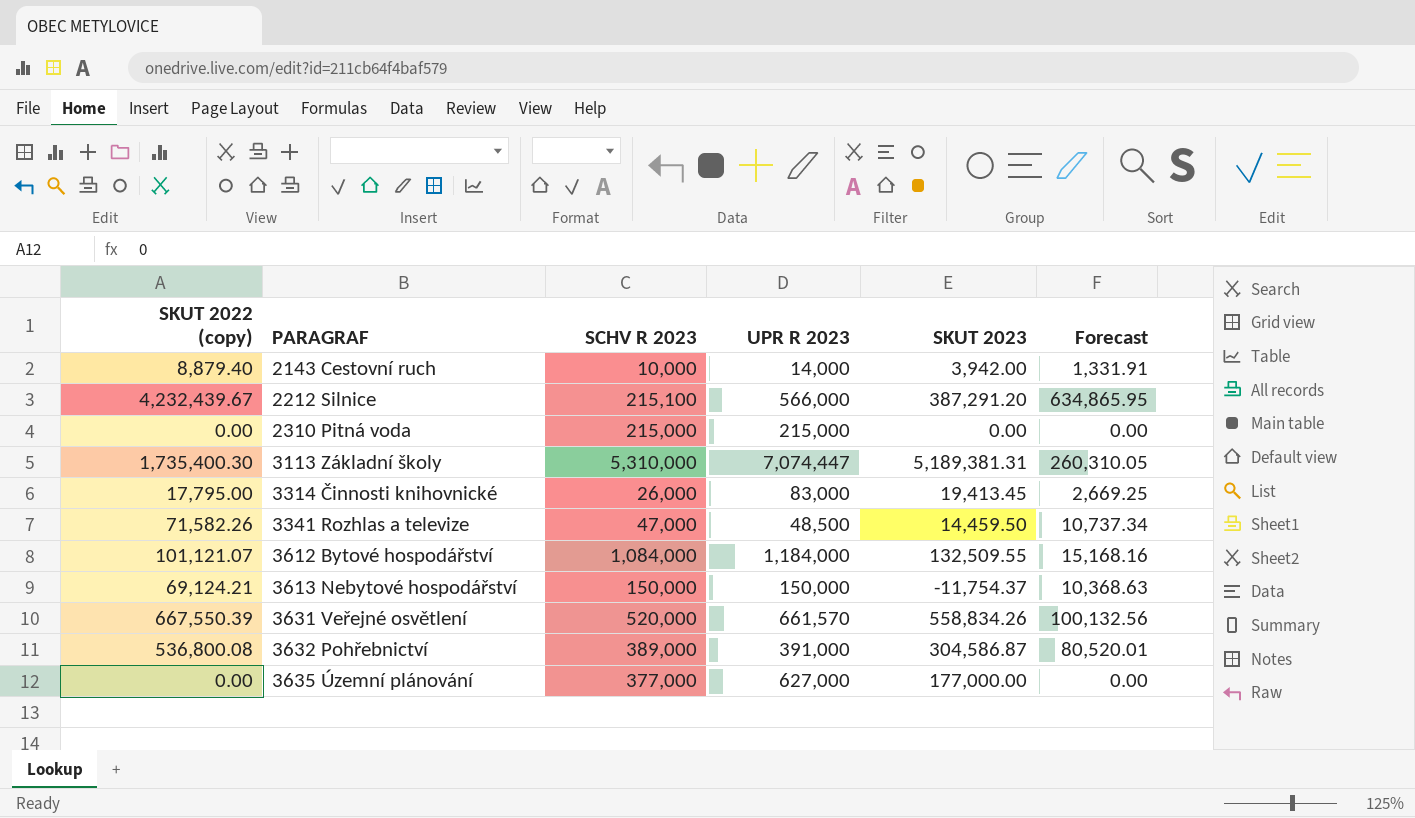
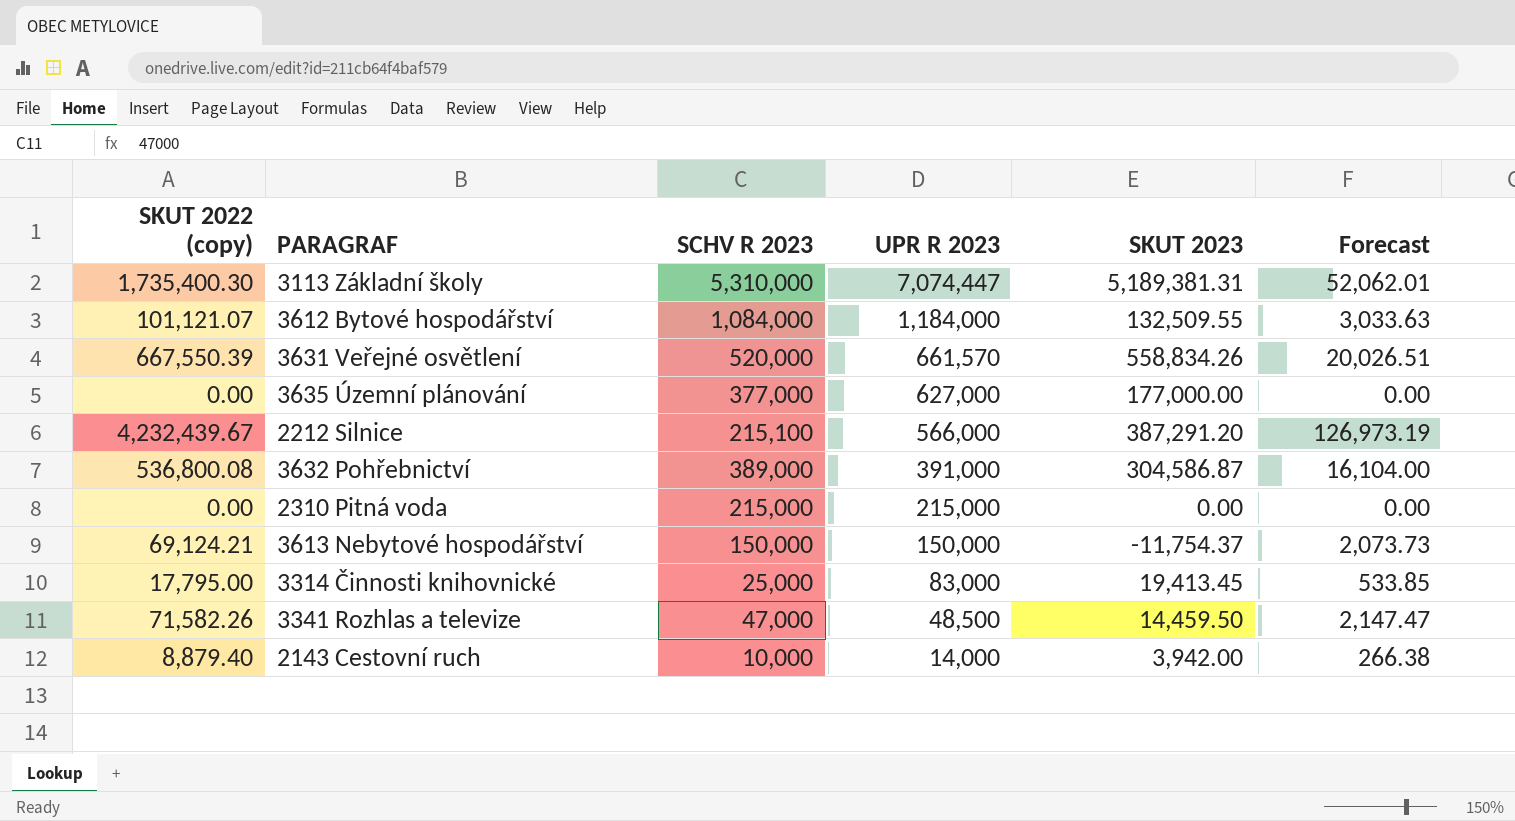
row order: PARAGRAF ascending -> UPR R 2023 descending
column Forecast | formula: [SKUT 2022 (copy)] * 0.15 -> [SKUT 2022 (copy)] * 0.03
3314 Činnosti knihovnické | SCHV R 2023: 26,000 -> 25,000

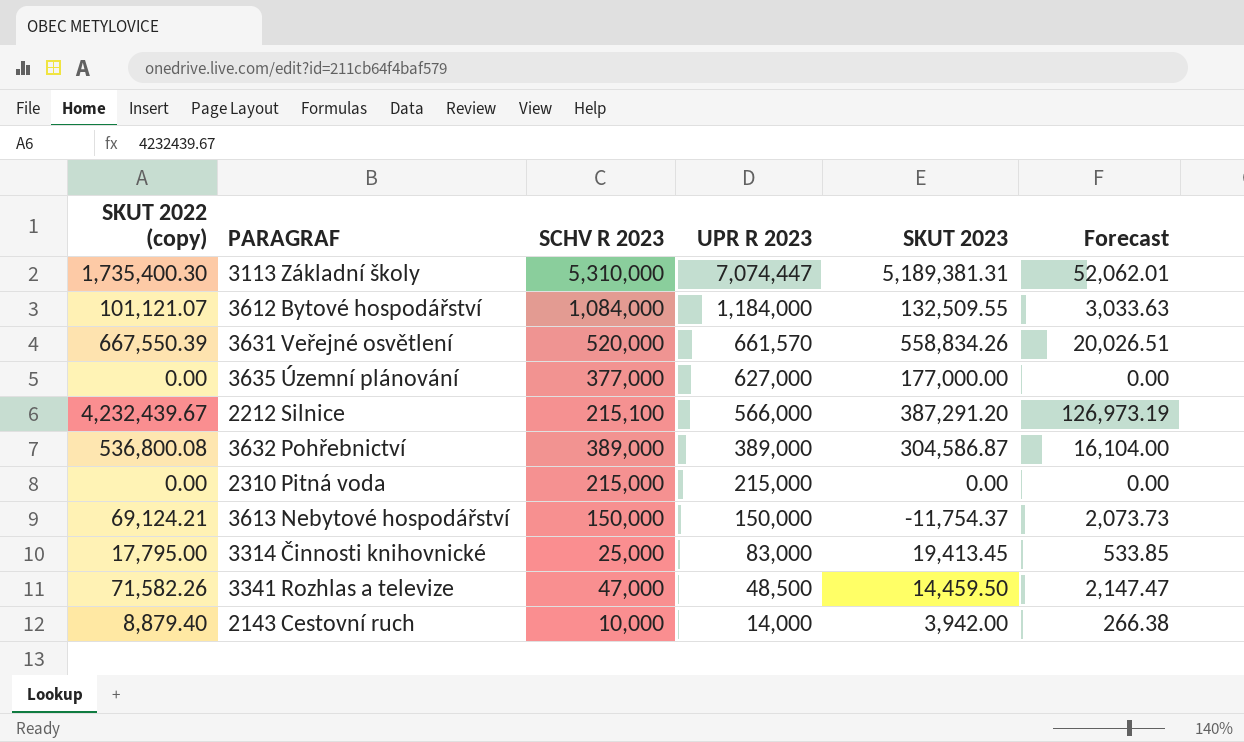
3632 Pohřebnictví | UPR R 2023: 391,000 -> 389,000

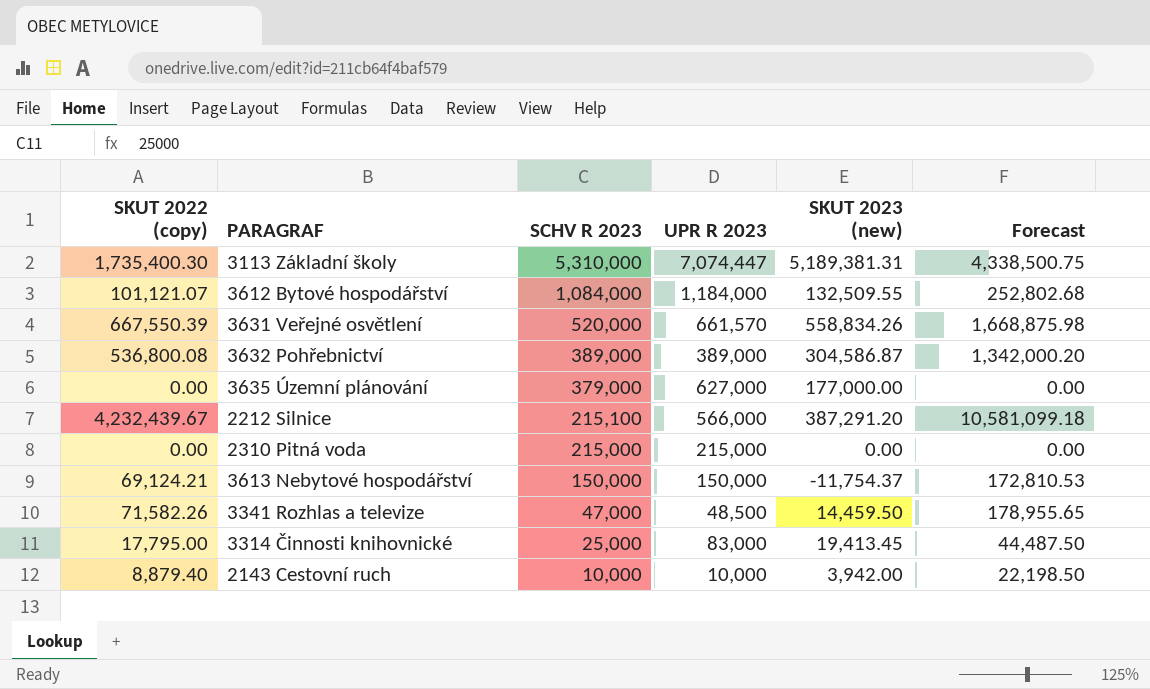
row order: UPR R 2023 descending -> SCHV R 2023 descending
column name: SKUT 2023 -> SKUT 2023 (new)
column Forecast | formula: [SKUT 2022 (copy)] * 0.03 -> [SKUT 2022 (copy)] * 2.5
3635 Územní plánování | SCHV R 2023: 377,000 -> 379,000
2143 Cestovní ruch | UPR R 2023: 14,000 -> 10,000

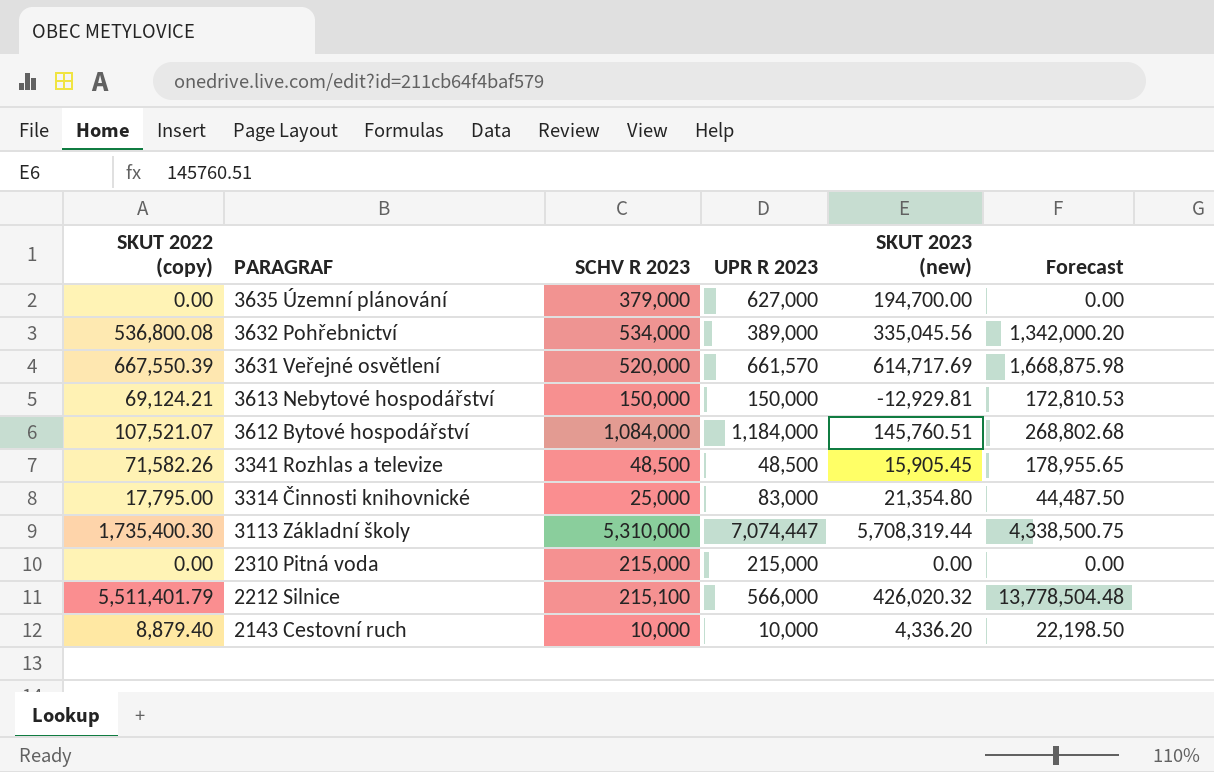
row order: SCHV R 2023 descending -> PARAGRAF descending
3635 Územní plánování | SKUT 2023 (new): 177,000.00 -> 194,700.00
3632 Pohřebnictví | SCHV R 2023: 389,000 -> 534,000
3632 Pohřebnictví | SKUT 2023 (new): 304,586.87 -> 335,045.56
3631 Veřejné osvětlení | SKUT 2023 (new): 558,834.26 -> 614,717.69
3613 Nebytové hospodářství | SKUT 2023 (new): -11,754.37 -> -12,929.81
3612 Bytové hospodářství | SKUT 2022 (copy): 101,121.07 -> 107,521.07
3612 Bytové hospodářství | SKUT 2023 (new): 132,509.55 -> 145,760.51
3612 Bytové hospodářství | Forecast: 252,802.68 -> 268,802.68
3341 Rozhlas a televize | SCHV R 2023: 47,000 -> 48,500
3341 Rozhlas a televize | SKUT 2023 (new): 14,459.50 -> 15,905.45
3314 Činnosti knihovnické | SKUT 2023 (new): 19,413.45 -> 21,354.80
3113 Základní školy | SKUT 2023 (new): 5,189,381.31 -> 5,708,319.44
2212 Silnice | SKUT 2022 (copy): 4,232,439.67 -> 5,511,401.79
2212 Silnice | SKUT 2023 (new): 387,291.20 -> 426,020.32
2212 Silnice | Forecast: 10,581,099.18 -> 13,778,504.48
2143 Cestovní ruch | SKUT 2023 (new): 3,942.00 -> 4,336.20

